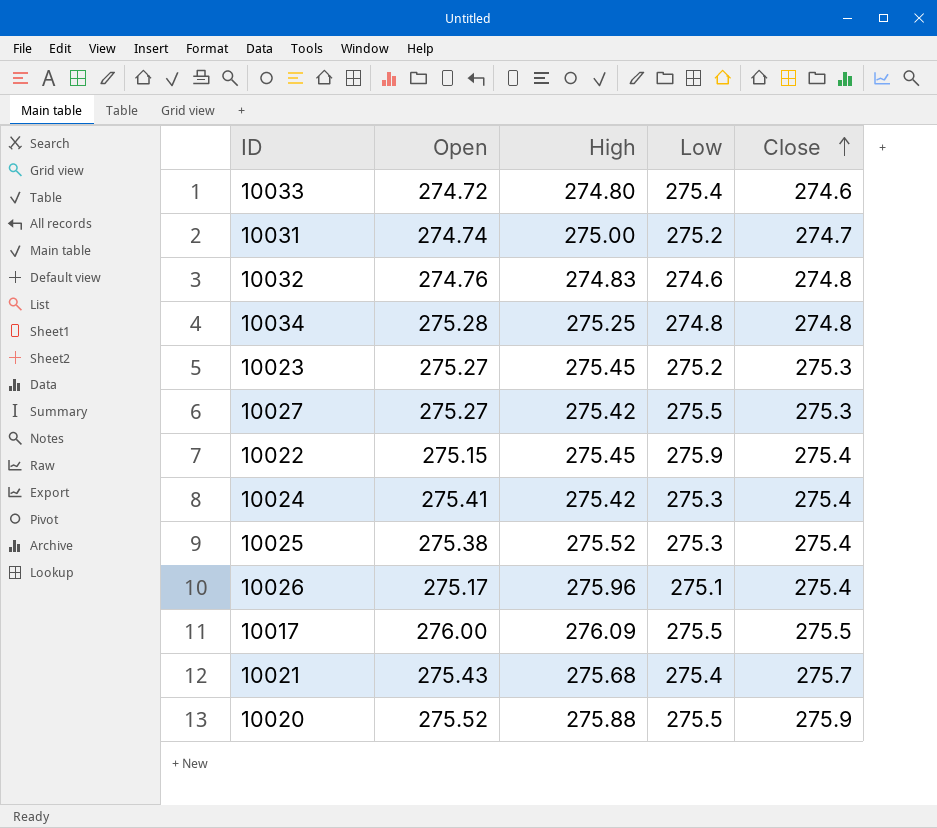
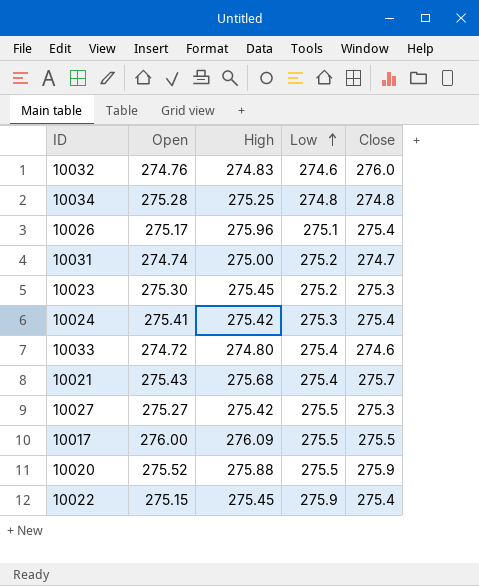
row order: Close ascending -> Low ascending
row 10025: 275.38 | 275.52 | 275.3 | 275.4 -> none
10032 | Close: 274.8 -> 276.0
10023 | Open: 275.27 -> 275.30

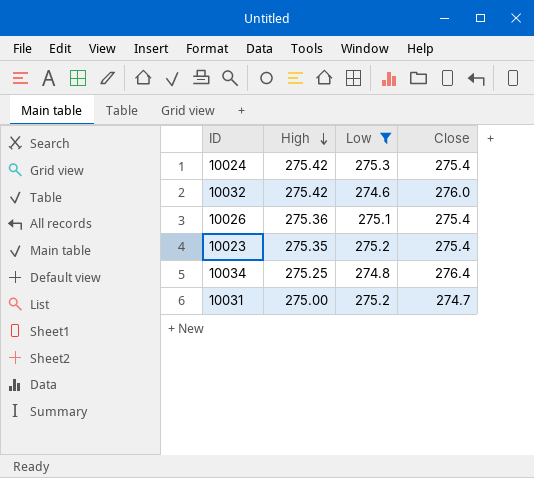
filter: none -> Low <= 275.3
row order: Low ascending -> High descending
column Open | position: 2 -> none
10032 | High: 274.83 -> 275.42
10026 | High: 275.96 -> 275.36
10023 | High: 275.45 -> 275.35
10023 | Close: 275.3 -> 275.4
10034 | Close: 274.8 -> 276.4

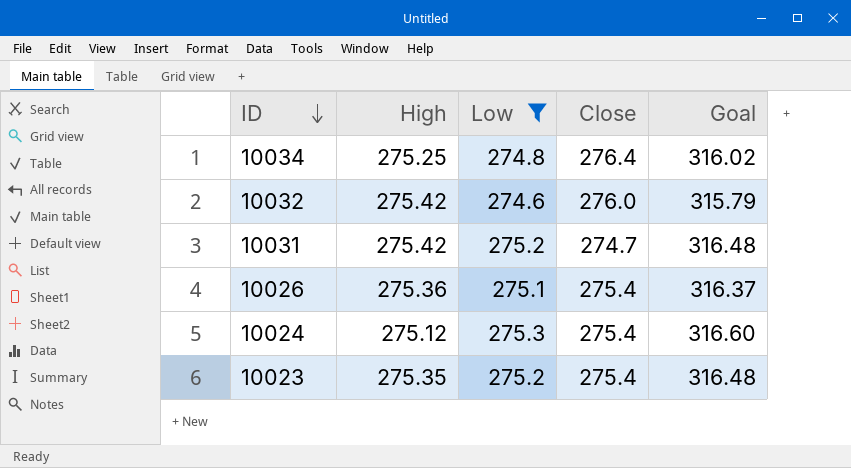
row order: High descending -> ID descending
column Goal | formula: none -> [Low] * 1.15
10031 | High: 275.00 -> 275.42
10024 | High: 275.42 -> 275.12

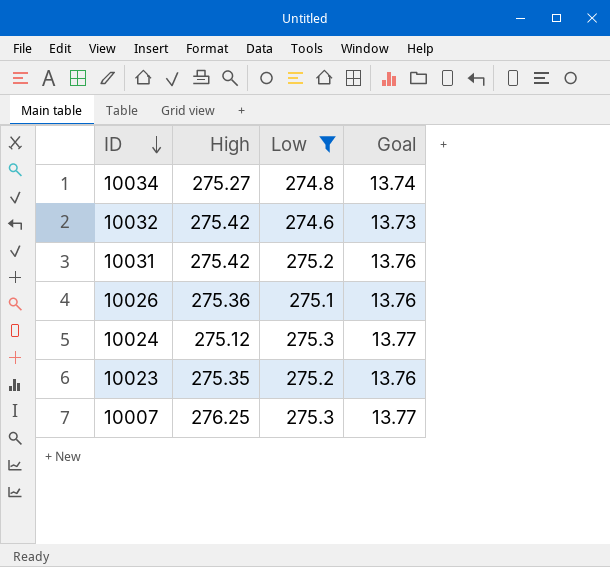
column Close | position: 4 -> none
column Goal | formula: [Low] * 1.15 -> [Low] * 0.05
10034 | High: 275.25 -> 275.27
row 10007: none -> 276.25 | 275.3 | 13.77

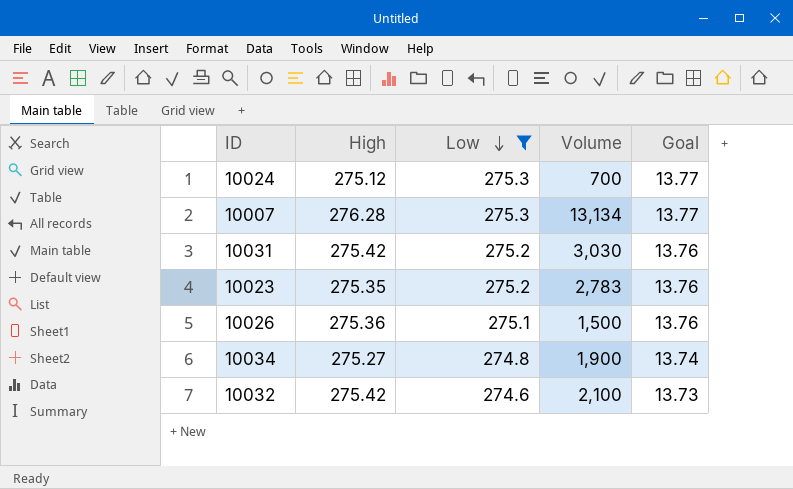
row order: ID descending -> Low descending
column Volume | position: none -> 4
10007 | High: 276.25 -> 276.28

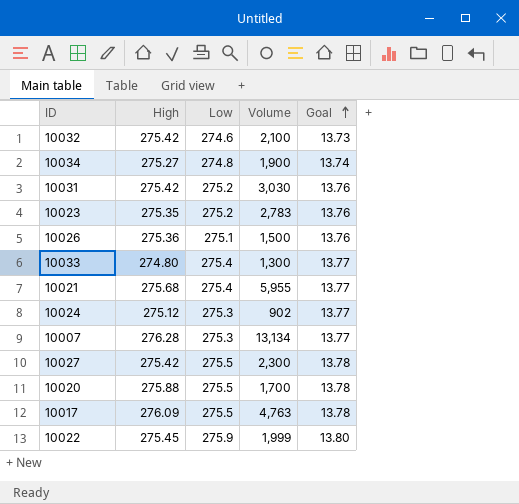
filter: Low <= 275.3 -> none
row order: Low descending -> Goal ascending
10024 | Volume: 700 -> 902

